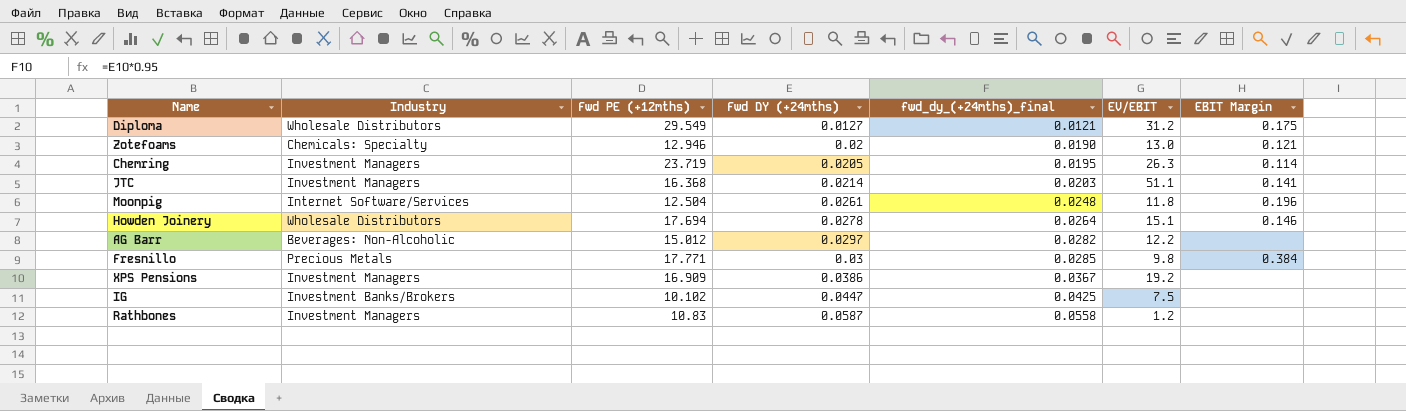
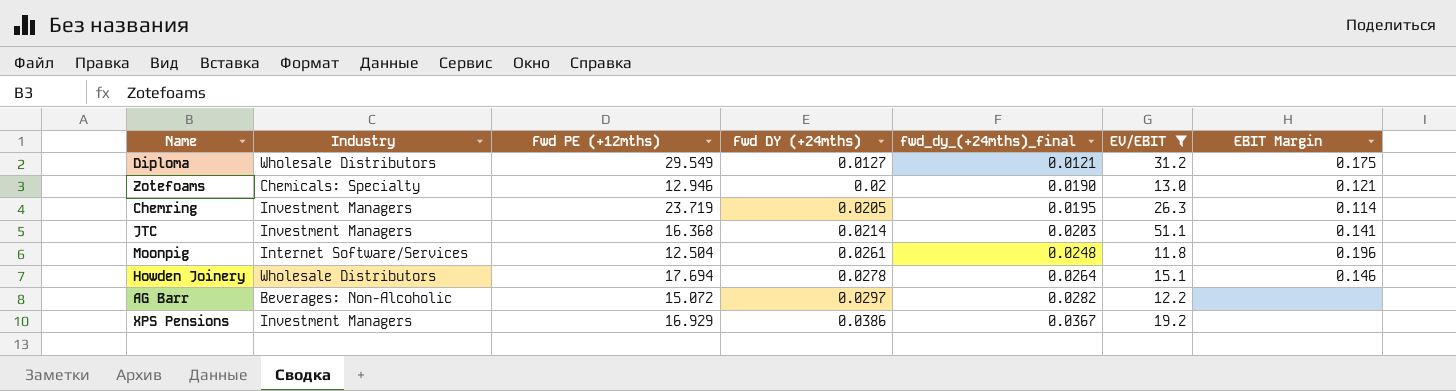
filter: none -> EV/EBIT >= 11.8
AG Barr | Fwd PE (+12mths): 15.012 -> 15.072
XPS Pensions | Fwd PE (+12mths): 16.909 -> 16.929

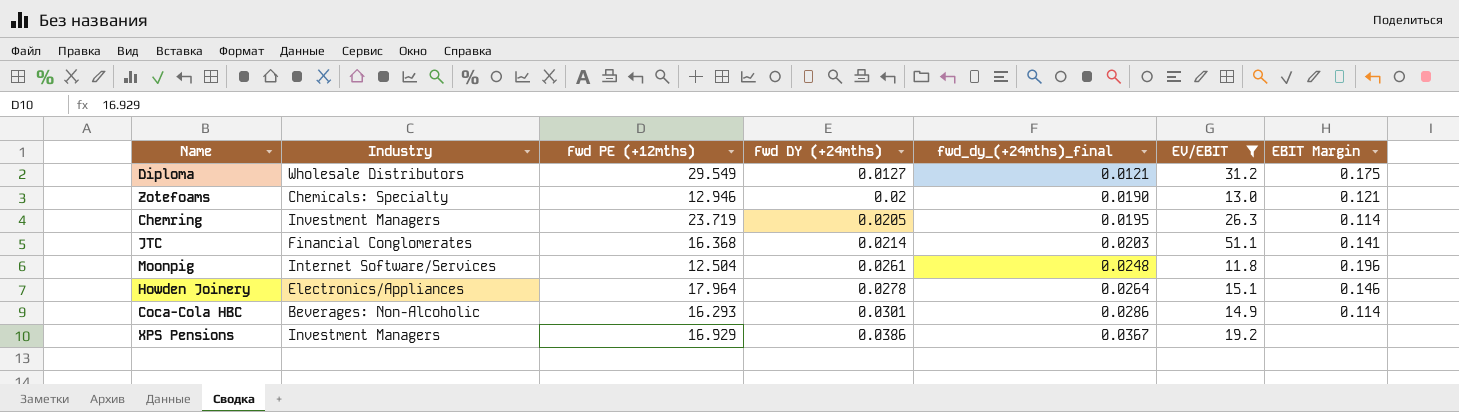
row AG Barr: Beverages: Non-Alcoholic | 15.072 | 0.0297 | 0.0282 | 12.2 | none -> none
JTC | Industry: Investment Managers -> Financial Conglomerates
Howden Joinery | Industry: Wholesale Distributors -> Electronics/Appliances
Howden Joinery | Fwd PE (+12mths): 17.694 -> 17.964
row Coca-Cola HBC: none -> Beverages: Non-Alcoholic | 16.293 | 0.0301 | 0.0286 | 14.9 | 0.114

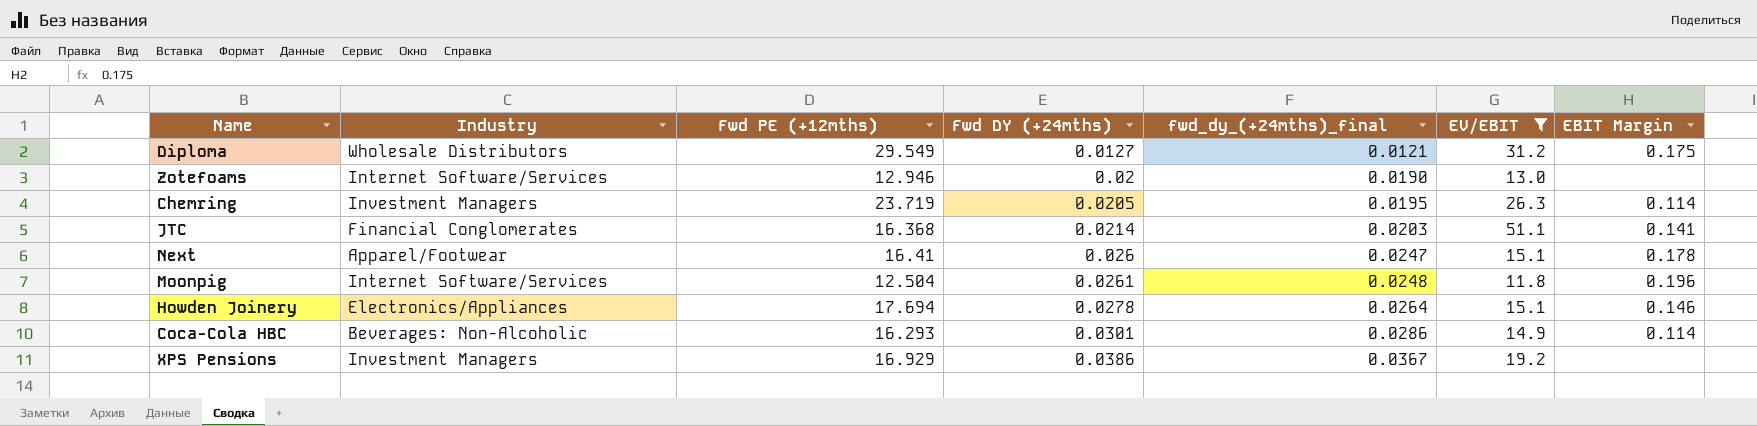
Zotefoams | Industry: Chemicals: Specialty -> Internet Software/Services
Zotefoams | EBIT Margin: 0.121 -> none
row Next: none -> Apparel/Footwear | 16.41 | 0.026 | 0.0247 | 15.1 | 0.178
Howden Joinery | Fwd PE (+12mths): 17.964 -> 17.694

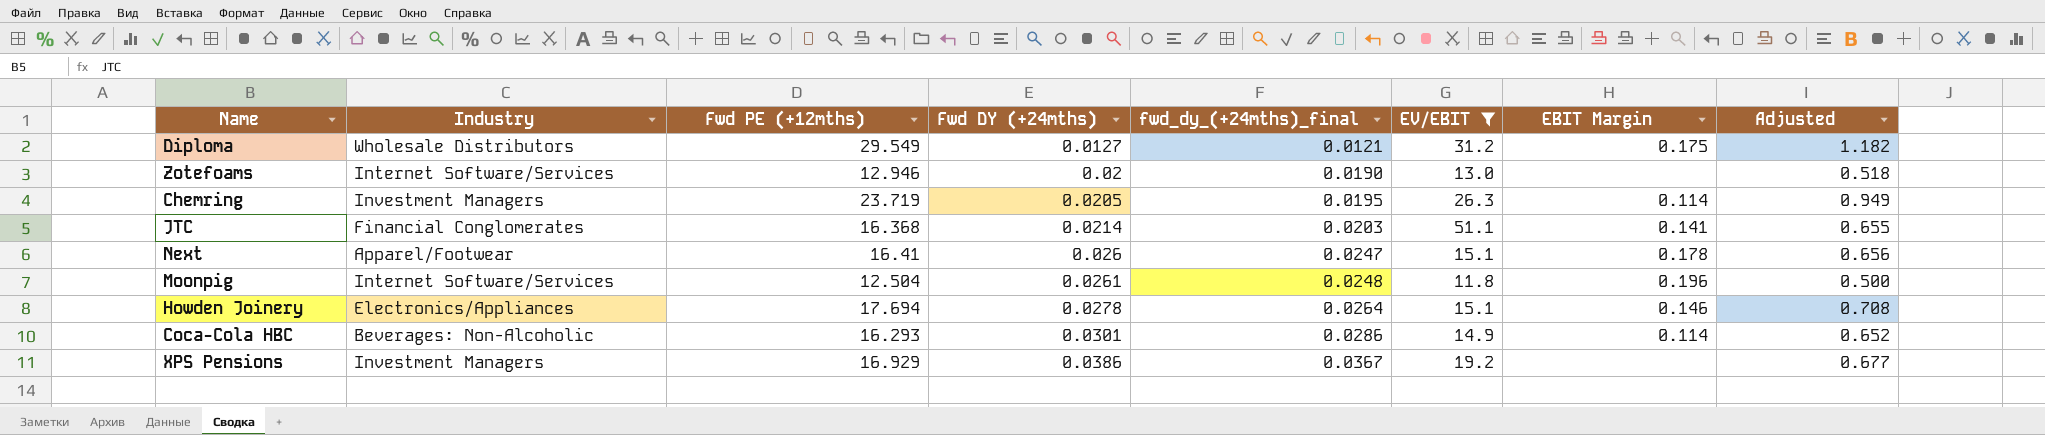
column Adjusted | formula: none -> [Fwd PE (+12mths)] * 0.04

